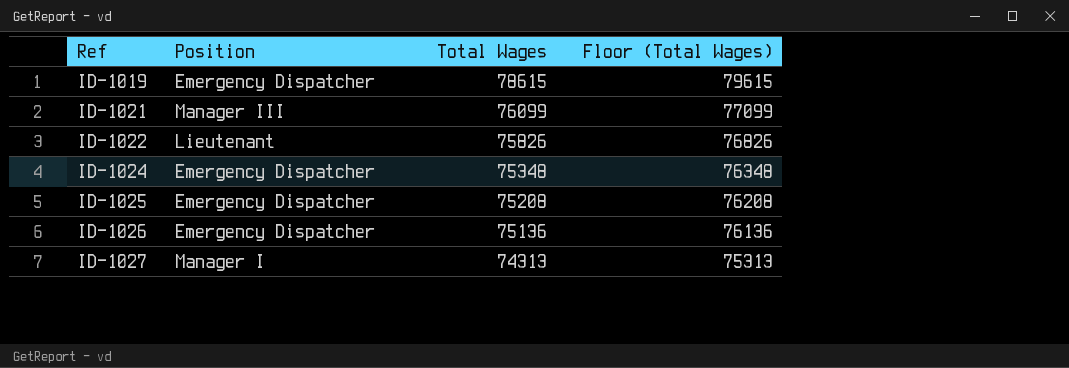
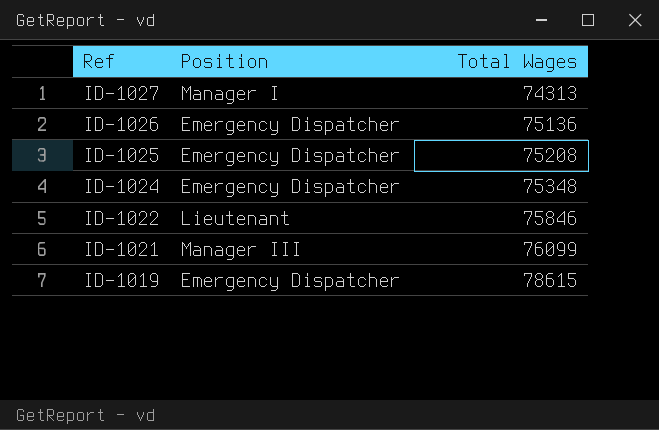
row order: Ref ascending -> Ref descending
column Floor (Total Wages) | formula: [Total Wages] + 1000 -> none
ID-1022 | Total Wages: 75826 -> 75846

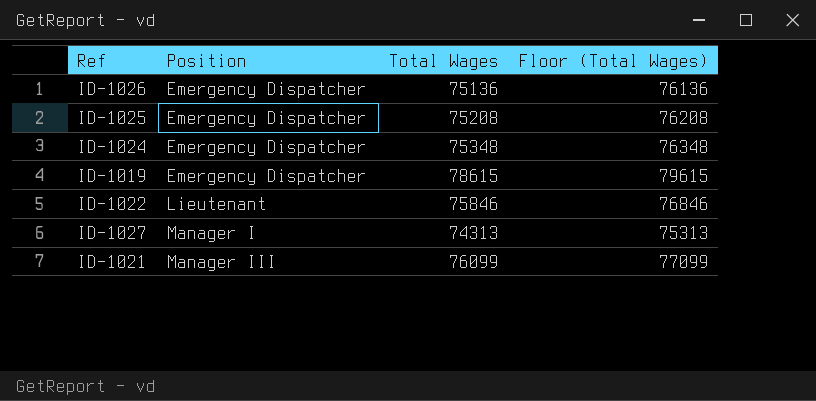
row order: Ref descending -> Position ascending
column Floor (Total Wages) | formula: none -> [Total Wages] + 1000

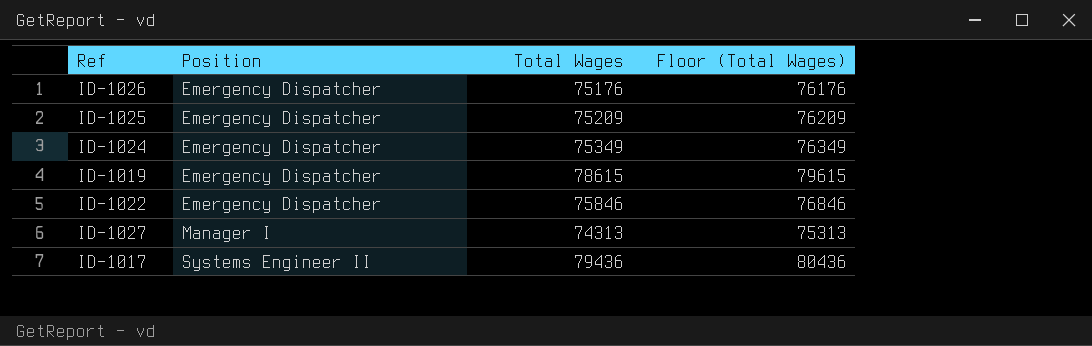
row ID-1021: Manager III | 76099 | 77099 -> none
ID-1026 | Total Wages: 75136 -> 75176
ID-1026 | Floor (Total Wages): 76136 -> 76176
ID-1025 | Total Wages: 75208 -> 75209
ID-1025 | Floor (Total Wages): 76208 -> 76209
ID-1024 | Total Wages: 75348 -> 75349
ID-1024 | Floor (Total Wages): 76348 -> 76349
ID-1022 | Position: Lieutenant -> Emergency Dispatcher
row ID-1017: none -> Systems Engineer II | 79436 | 80436

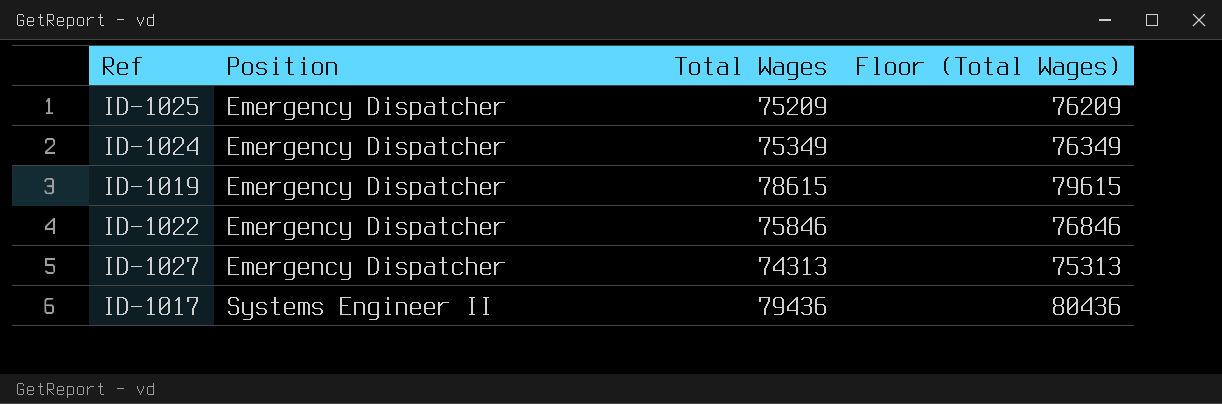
row ID-1026: Emergency Dispatcher | 75176 | 76176 -> none
ID-1027 | Position: Manager I -> Emergency Dispatcher

